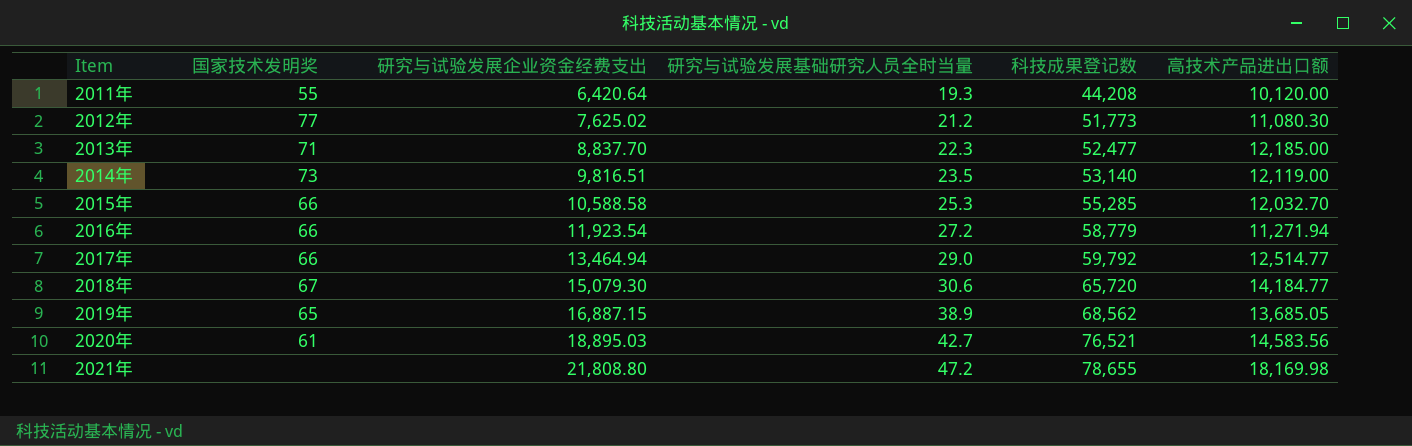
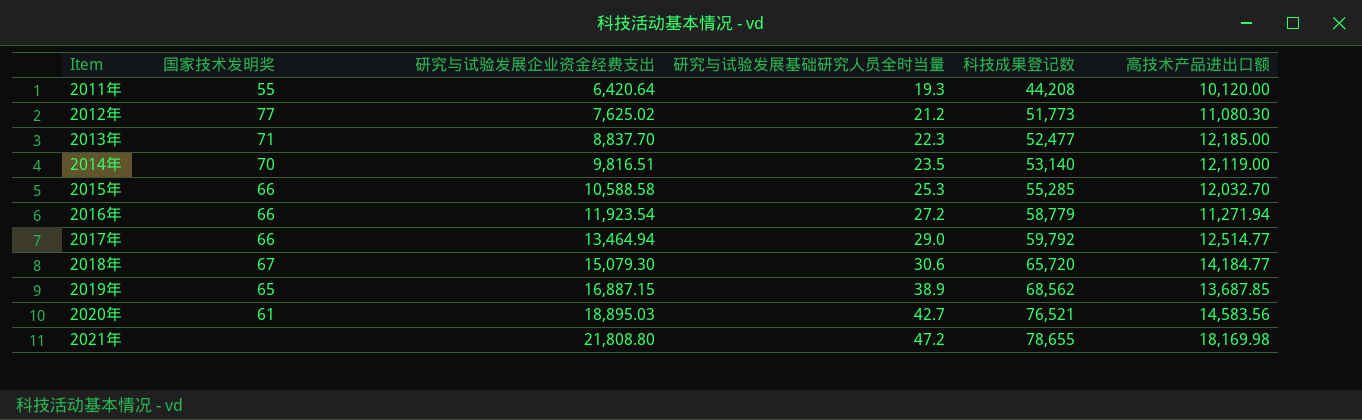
2014年 | 国家技术发明奖: 73 -> 70
2019年 | 高技术产品进出口额: 13,685.05 -> 13,687.85

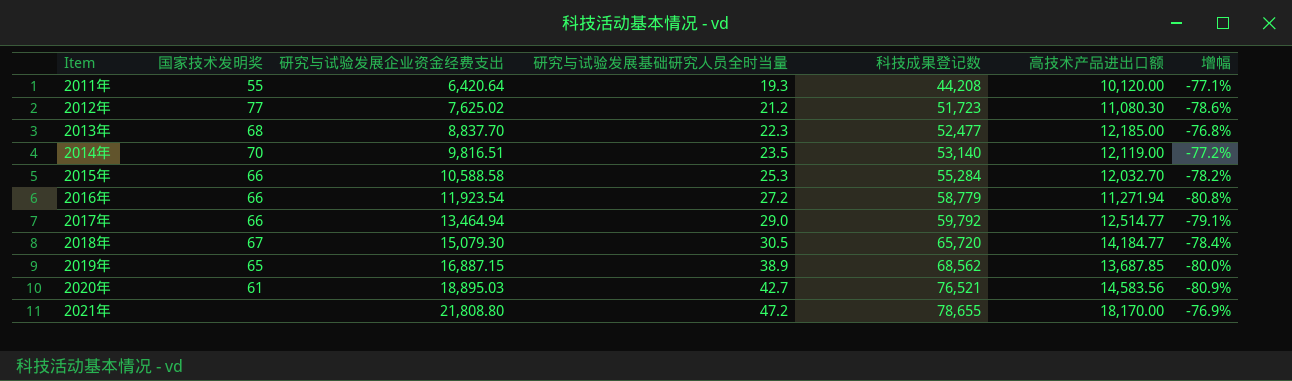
column 增幅 | formula: none -> ([高技术产品进出口额] - [科技成果登记数]) / [科技成果登记数]
2012年 | 科技成果登记数: 51,773 -> 51,723
2013年 | 国家技术发明奖: 71 -> 68
2015年 | 科技成果登记数: 55,285 -> 55,284
2018年 | 研究与试验发展基础研究人员全时当量: 30.6 -> 30.5
2021年 | 高技术产品进出口额: 18,169.98 -> 18,170.00

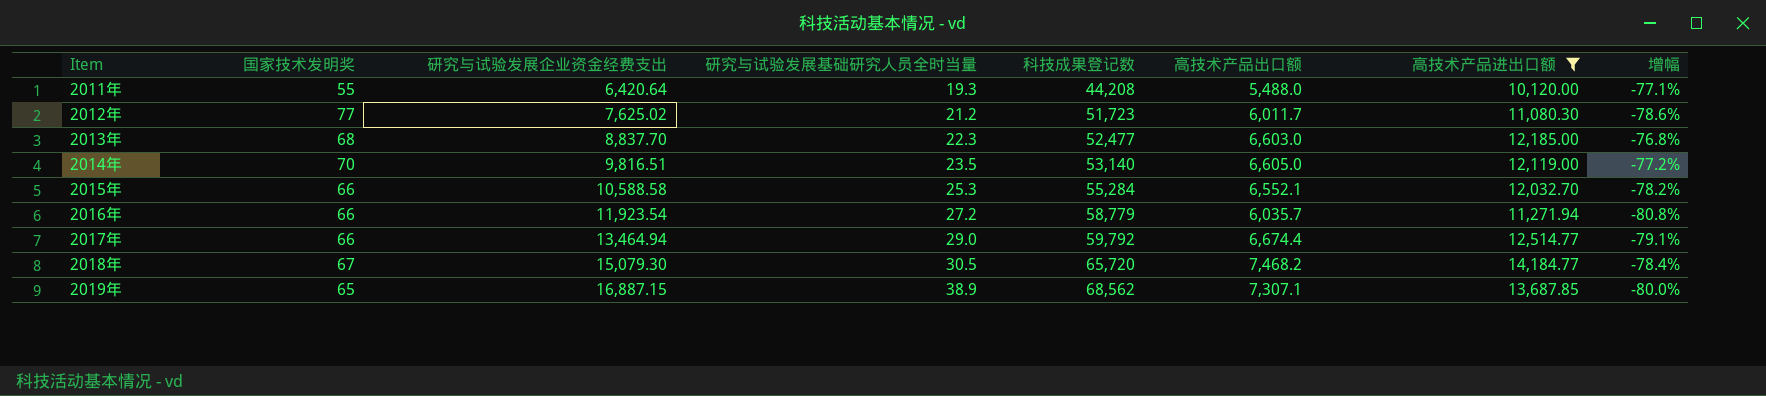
filter: none -> 高技术产品进出口额 <= 14,184.77
column 高技术产品出口额 | position: none -> 6

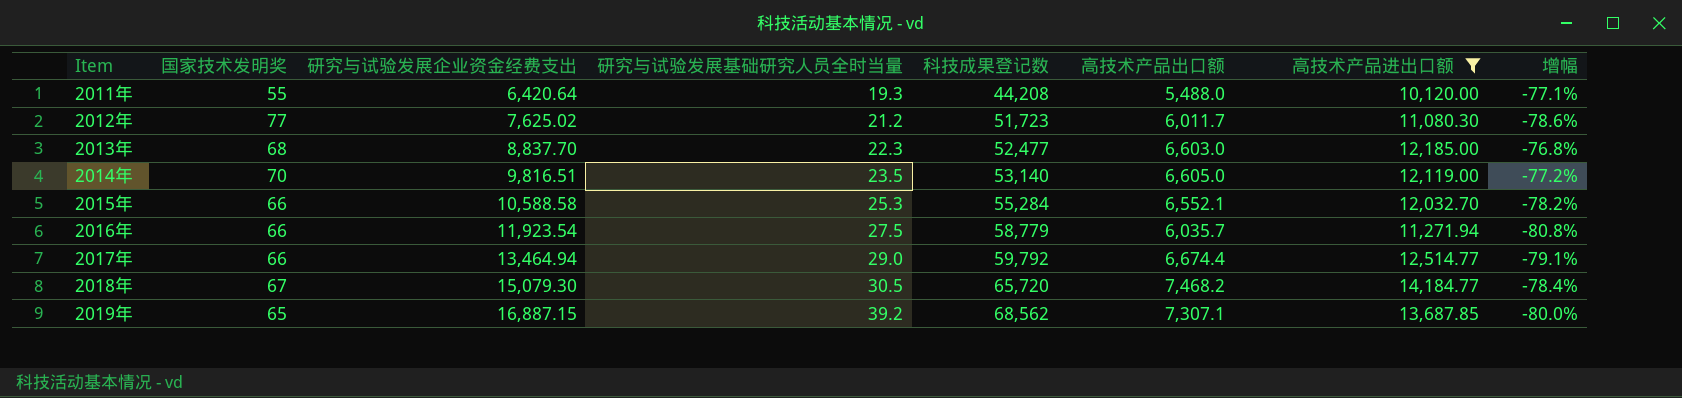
2016年 | 研究与试验发展基础研究人员全时当量: 27.2 -> 27.5
2019年 | 研究与试验发展基础研究人员全时当量: 38.9 -> 39.2

